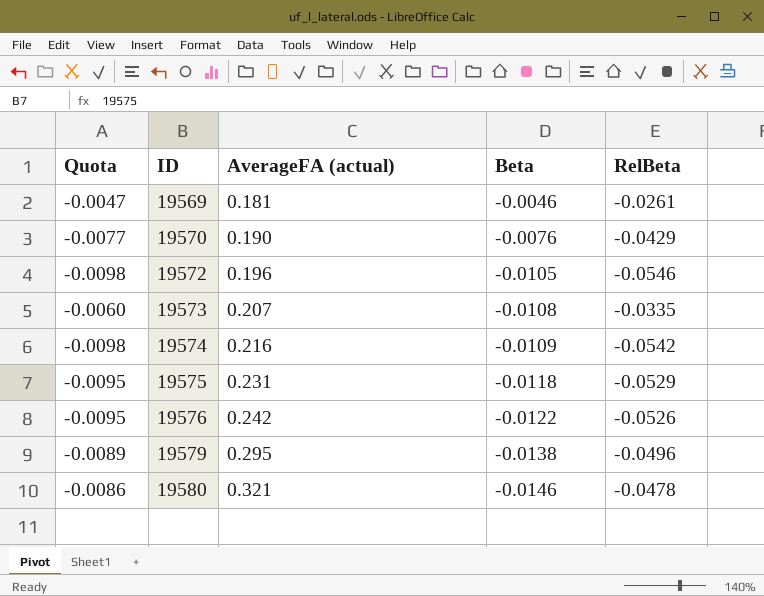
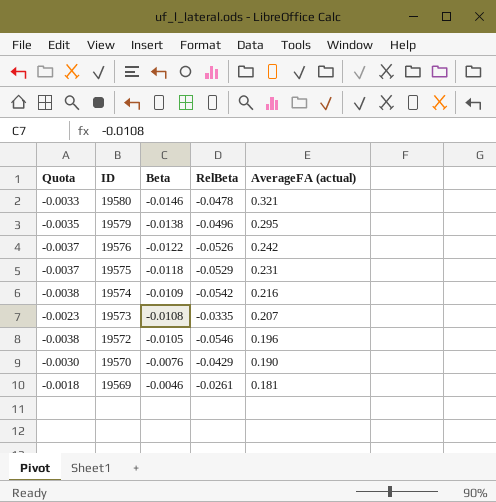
row order: ID ascending -> ID descending
column Quota | formula: [RelBeta] * 0.18 -> [RelBeta] * 0.07
column AverageFA (actual) | position: 3 -> 5

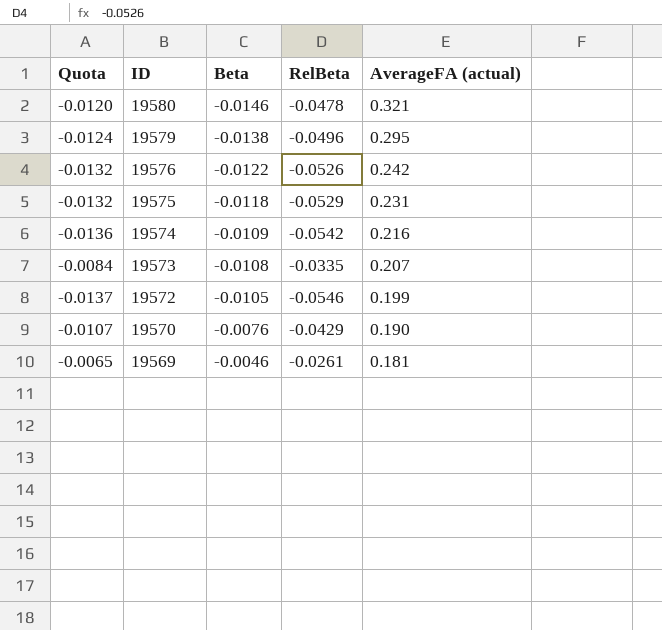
column Quota | formula: [RelBeta] * 0.07 -> [RelBeta] * 0.25
19572 | AverageFA (actual): 0.196 -> 0.199

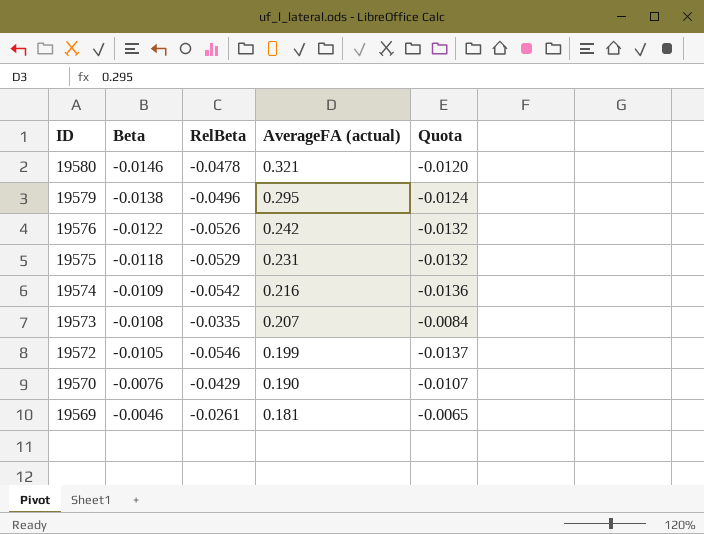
column Quota | position: 1 -> 5

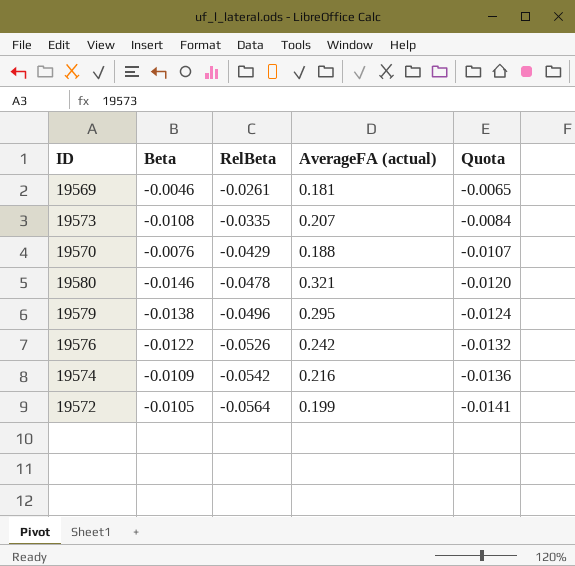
row order: ID descending -> RelBeta descending
row 19575: -0.0118 | -0.0529 | 0.231 | -0.0132 -> none
19570 | AverageFA (actual): 0.190 -> 0.188
19572 | RelBeta: -0.0546 -> -0.0564
19572 | Quota: -0.0137 -> -0.0141

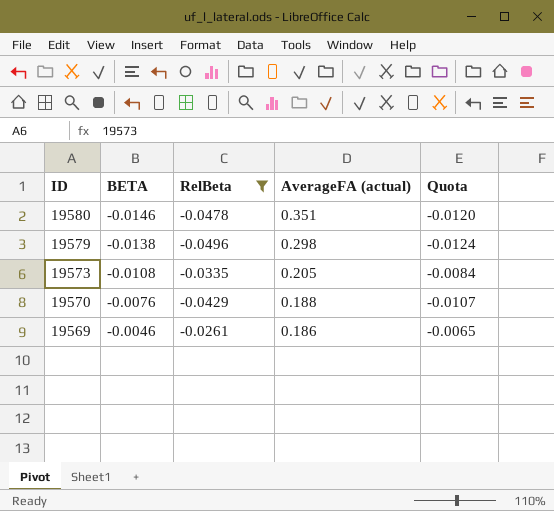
filter: none -> RelBeta >= -0.0496
row order: RelBeta descending -> ID descending
column name: Beta -> BETA
19580 | AverageFA (actual): 0.321 -> 0.351
19579 | AverageFA (actual): 0.295 -> 0.298
19573 | AverageFA (actual): 0.207 -> 0.205
19569 | AverageFA (actual): 0.181 -> 0.186

